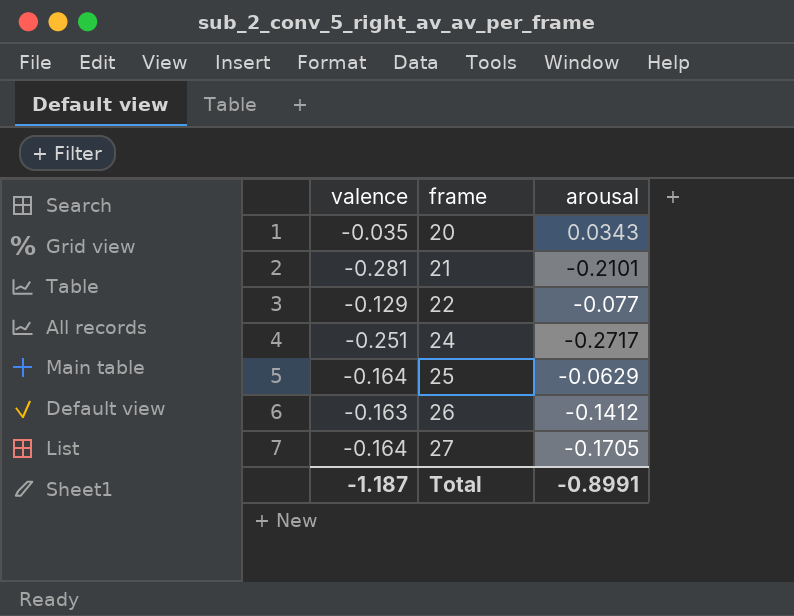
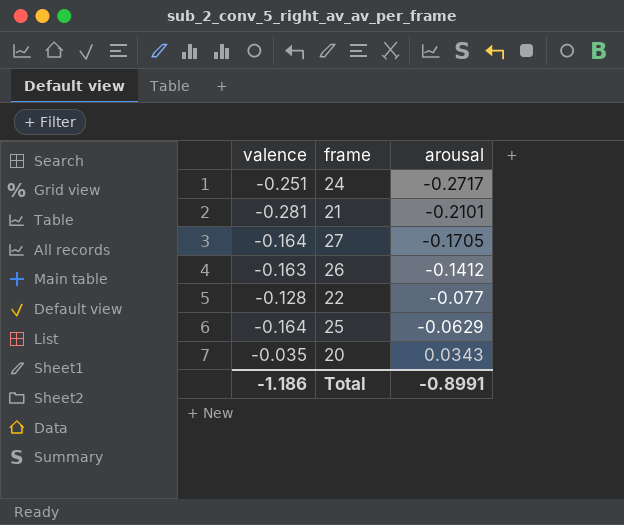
row order: frame ascending -> arousal ascending
22 | valence: -0.129 -> -0.128
Total | valence: -1.187 -> -1.186

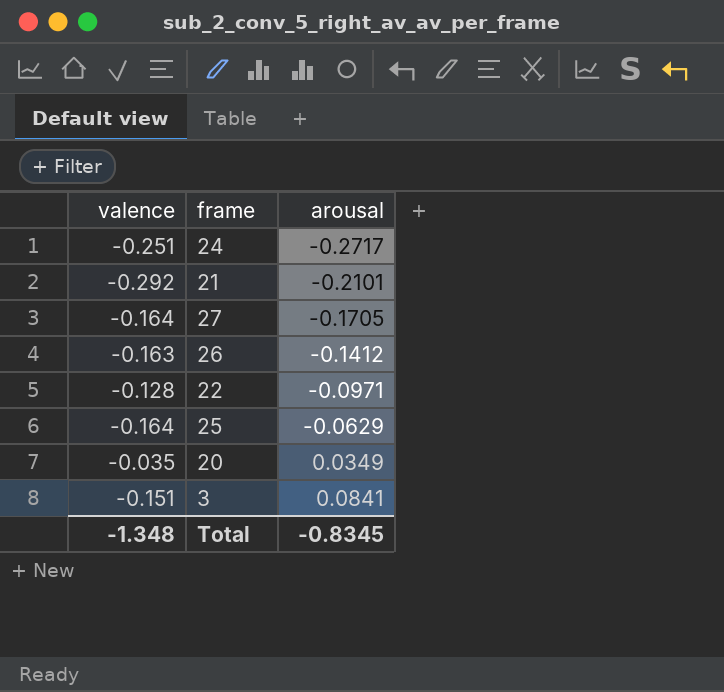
21 | valence: -0.281 -> -0.292
22 | arousal: -0.077 -> -0.0971
20 | arousal: 0.0343 -> 0.0349
row 3: none -> -0.151 | 0.0841
Total | valence: -1.186 -> -1.348
Total | arousal: -0.8991 -> -0.8345

